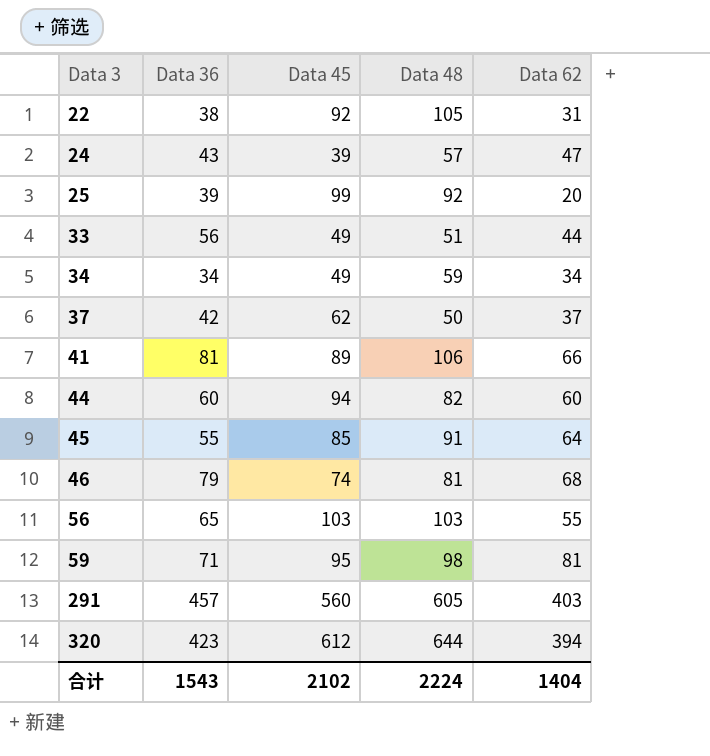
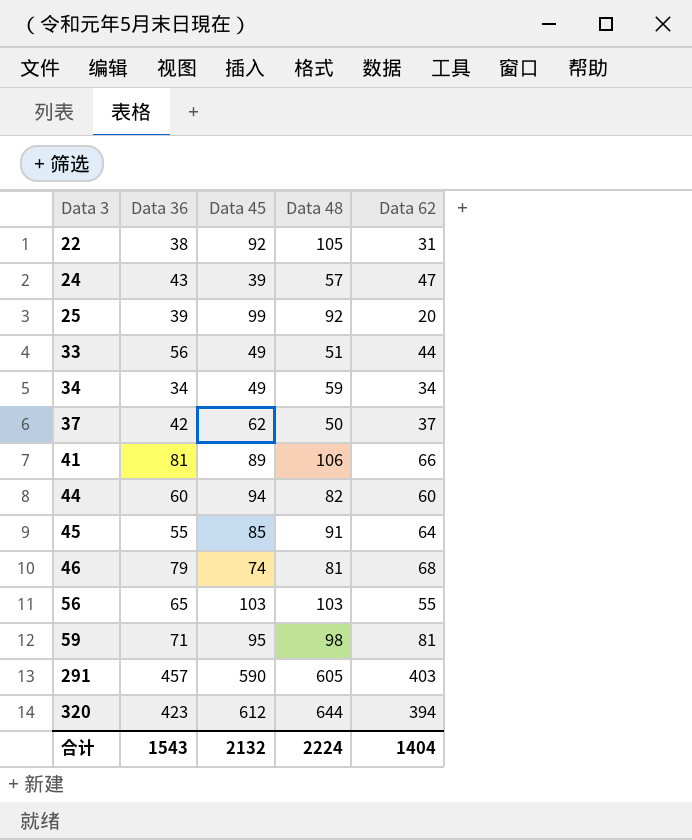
291 | Data 45: 560 -> 590
合计 | Data 45: 2102 -> 2132

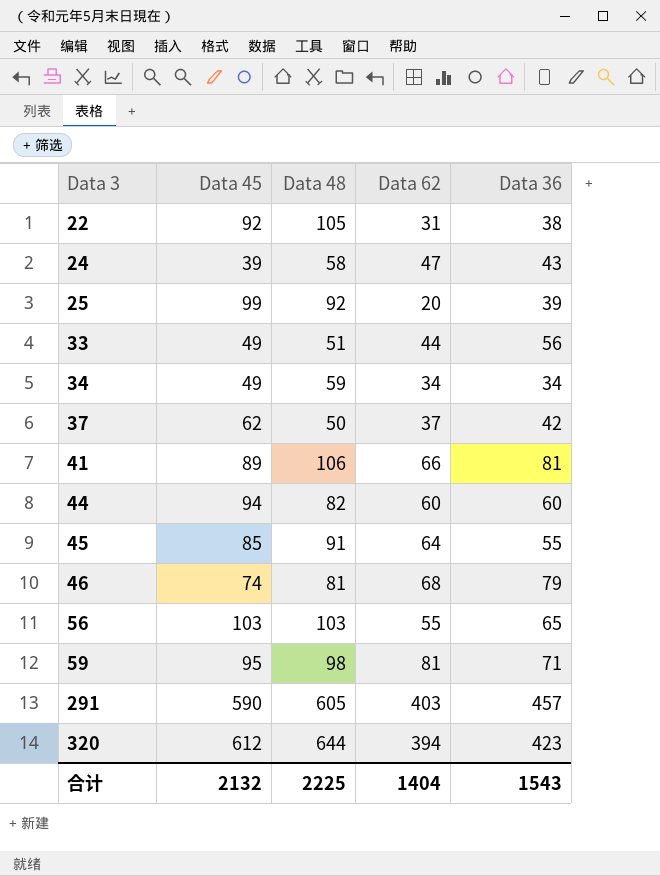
column Data 36 | position: 2 -> 5
24 | Data 48: 57 -> 58
合计 | Data 48: 2224 -> 2225

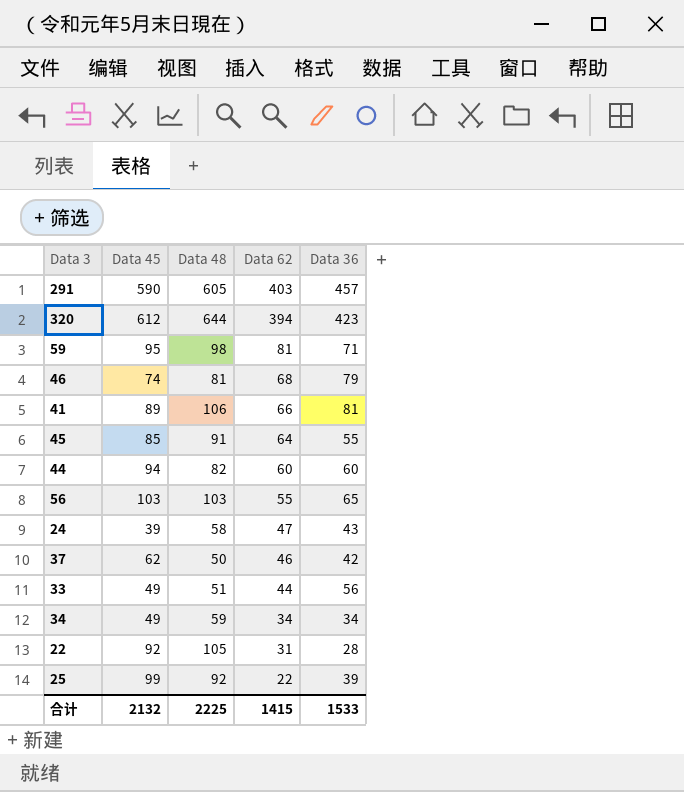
row order: Data 3 ascending -> Data 62 descending
37 | Data 62: 37 -> 46
22 | Data 36: 38 -> 28
25 | Data 62: 20 -> 22
合计 | Data 62: 1404 -> 1415
合计 | Data 36: 1543 -> 1533

